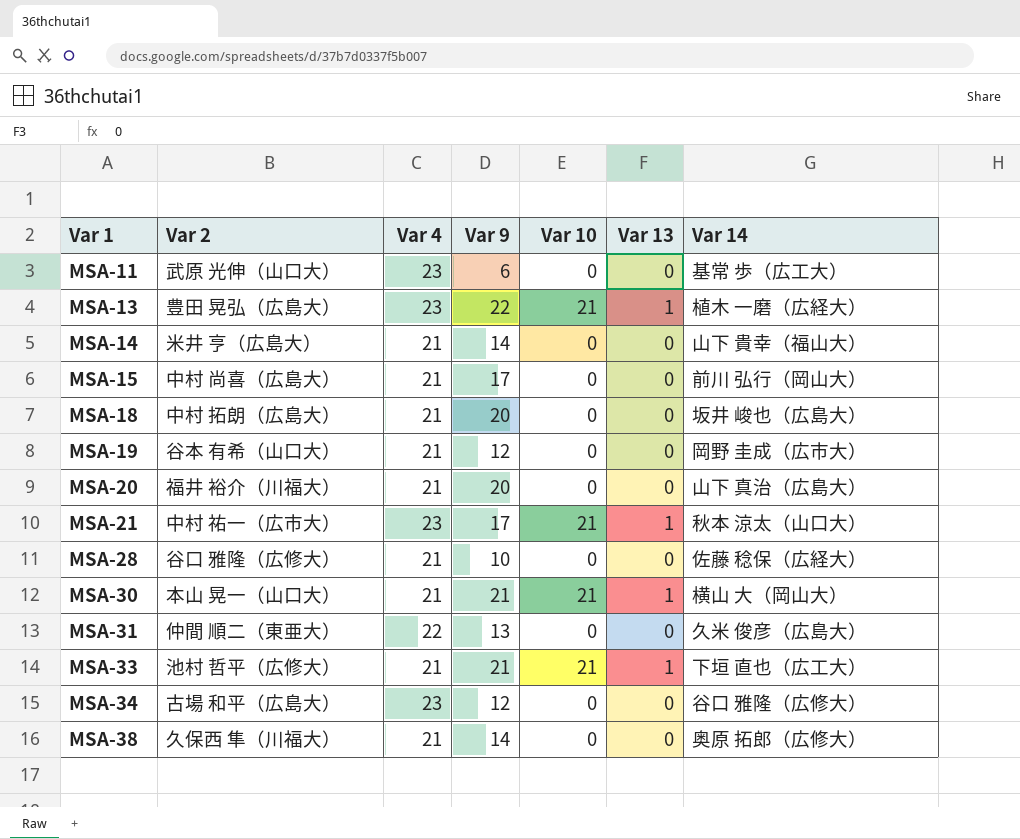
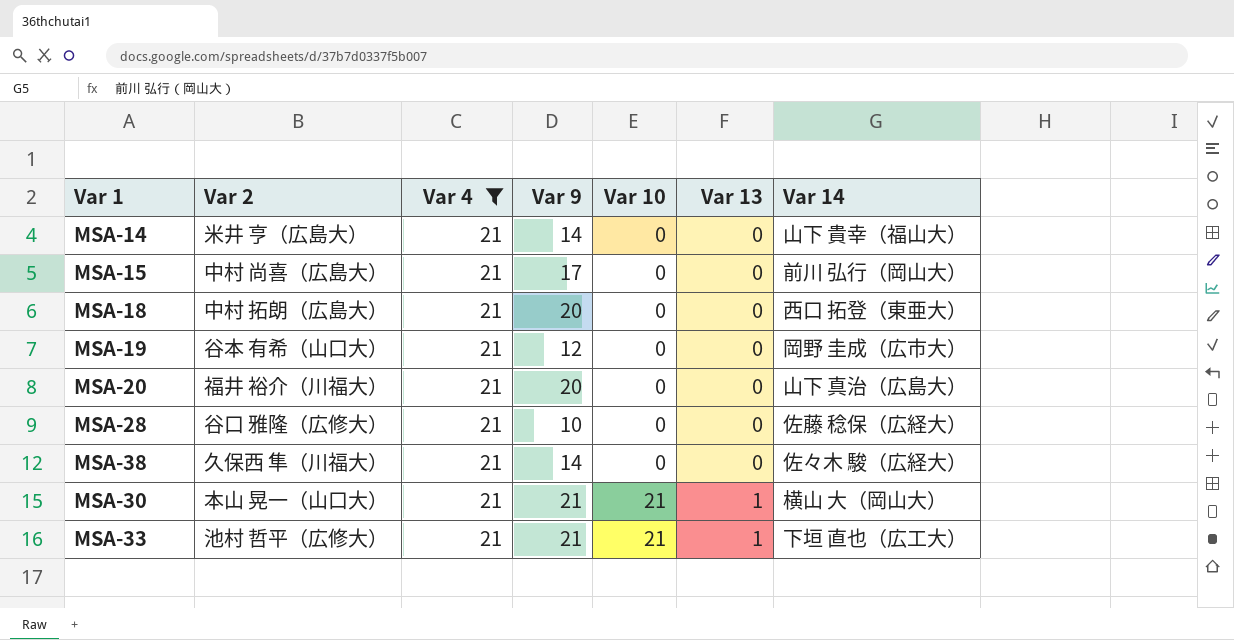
filter: none -> Var 4 = 21
row order: Var 1 ascending -> Var 10 ascending
MSA-18 | Var 14: 坂井 峻也（広島大） -> 西口 拓登（東亜大）
MSA-38 | Var 14: 奥原 拓郎（広修大） -> 佐々木 駿（広経大）

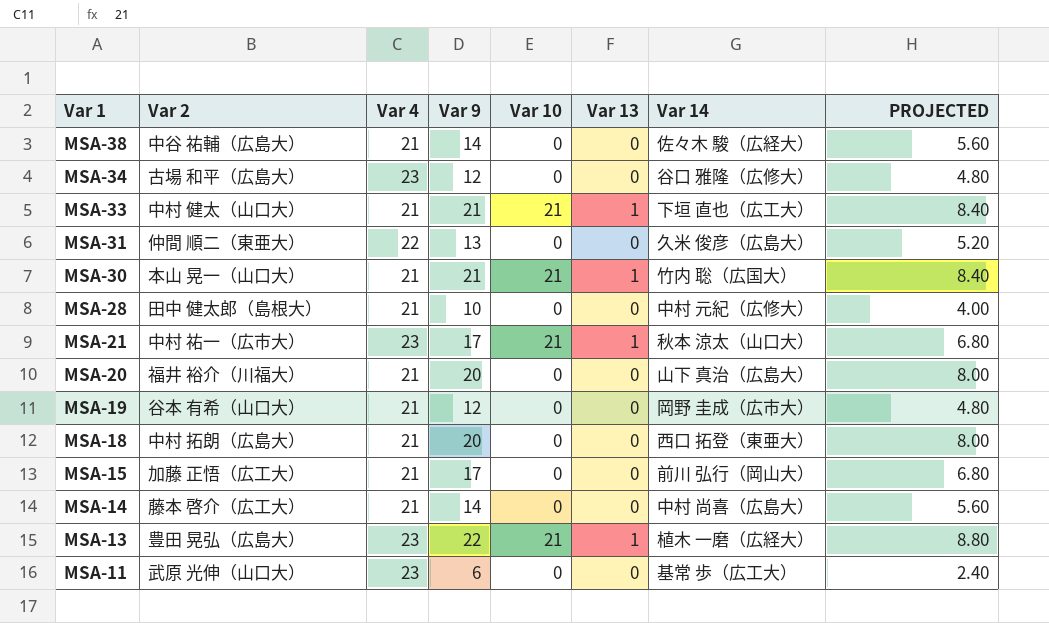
filter: Var 4 = 21 -> none
row order: Var 10 ascending -> Var 1 descending
column PROJECTED | formula: none -> [Var 9] * 0.4
MSA-38 | Var 2: 久保西 隼（川福大） -> 中谷 祐輔（広島大）
MSA-33 | Var 2: 池村 哲平（広修大） -> 中村 健太（山口大）
MSA-30 | Var 14: 横山 大（岡山大） -> 竹内 聡（広国大）
MSA-28 | Var 2: 谷口 雅隆（広修大） -> 田中 健太郎（島根大）
MSA-28 | Var 14: 佐藤 稔保（広経大） -> 中村 元紀（広修大）
MSA-15 | Var 2: 中村 尚喜（広島大） -> 加藤 正悟（広工大）
MSA-14 | Var 2: 米井 亨（広島大） -> 藤本 啓介（広工大）
MSA-14 | Var 14: 山下 貴幸（福山大） -> 中村 尚喜（広島大）

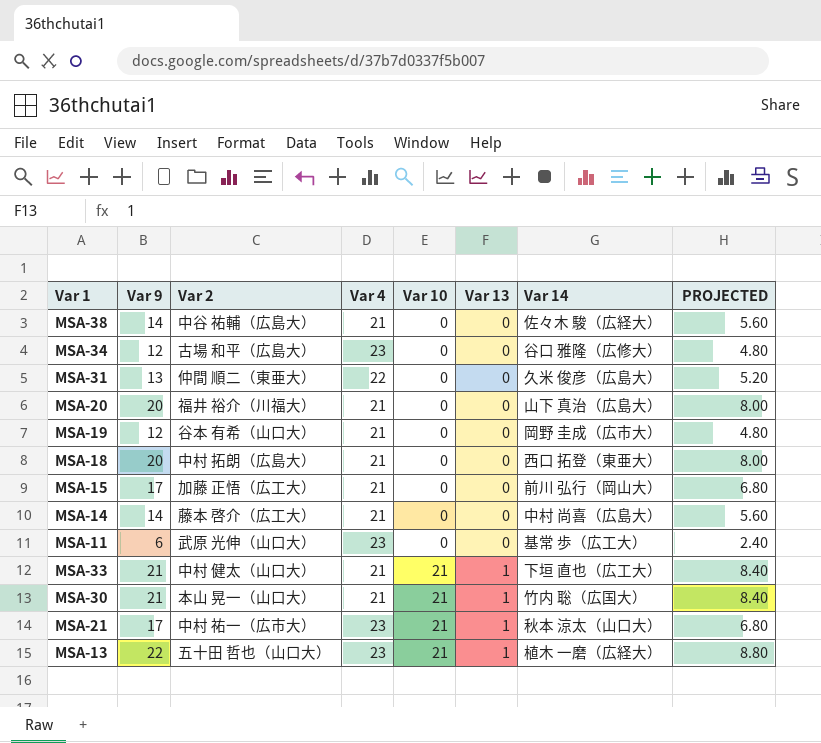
row order: Var 1 descending -> Var 10 ascending
column Var 9 | position: 4 -> 2
row MSA-28: 田中 健太郎（島根大） | 21 | 10 | 0 | 0 | 中村 元紀（広修大） | 4.00 -> none
MSA-13 | Var 2: 豊田 晃弘（広島大） -> 五十田 哲也（山口大）

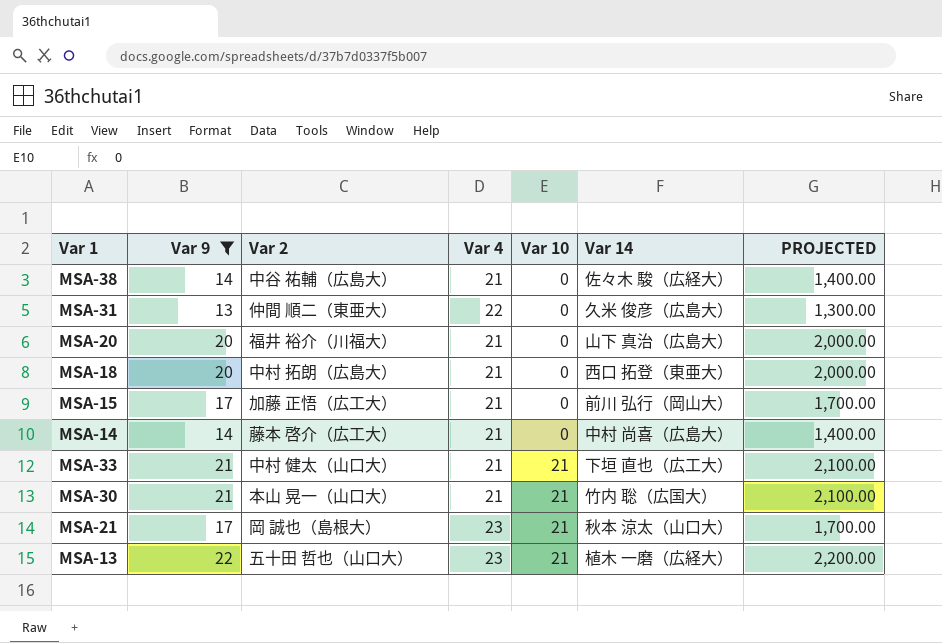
filter: none -> Var 9 >= 13
column Var 13 | position: 6 -> none
column PROJECTED | formula: [Var 9] * 0.4 -> [Var 9] * 100
MSA-21 | Var 2: 中村 祐一（広市大） -> 岡 誠也（島根大）

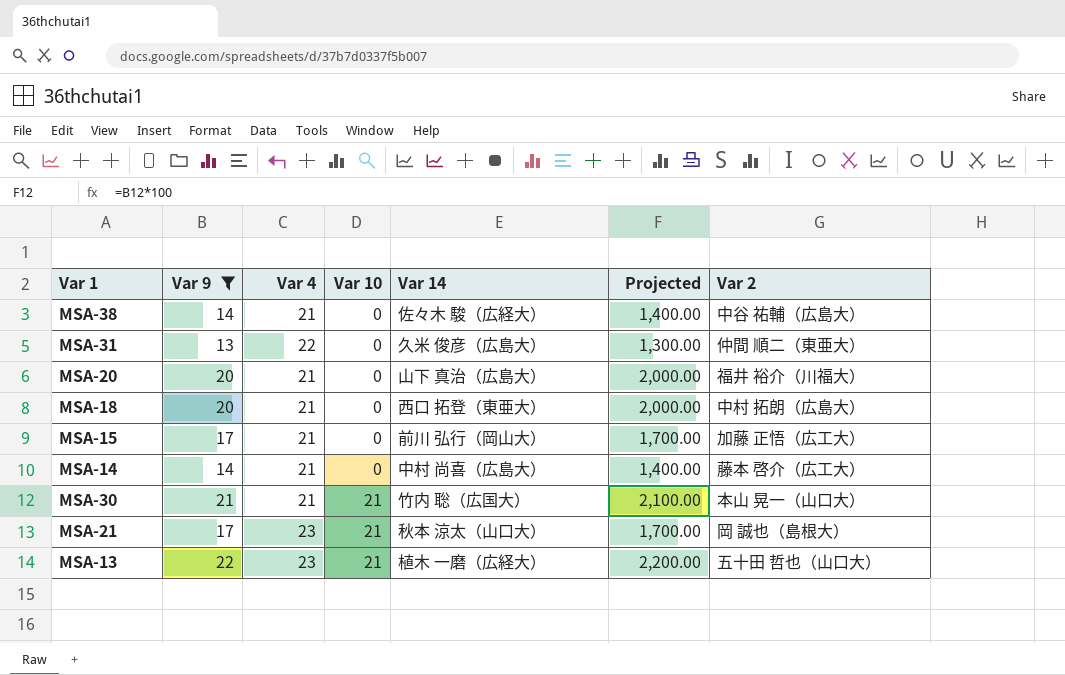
column name: PROJECTED -> Projected
column Var 2 | position: 3 -> 7
row MSA-33: 21 | 中村 健太（山口大） | 21 | 21 | 下垣 直也（広工大） | 2,100.00 -> none

